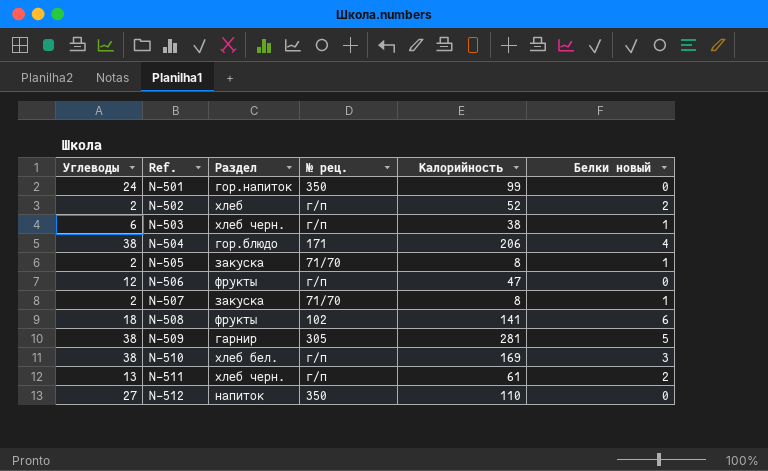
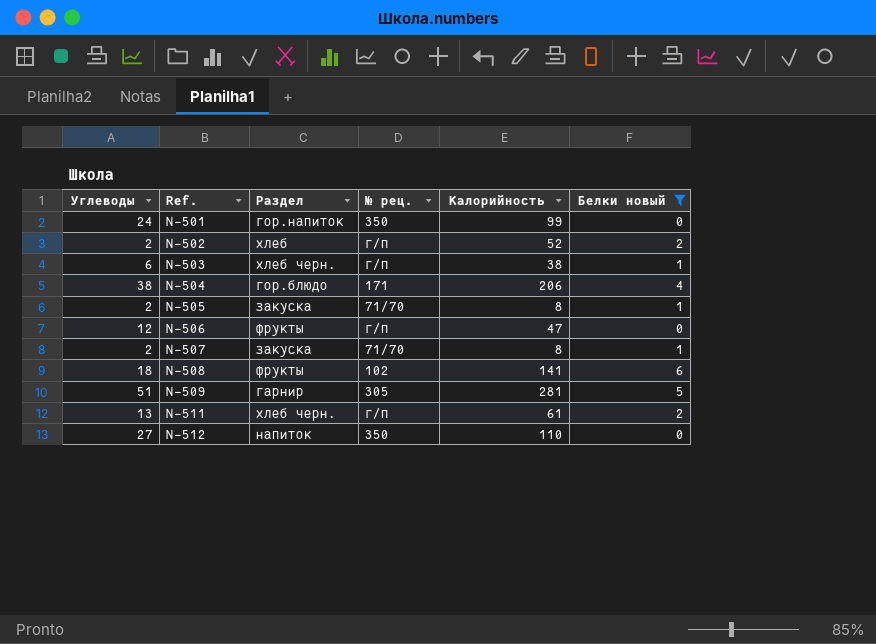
filter: none -> Белки новый != 3
N-509 | Углеводы: 38 -> 51

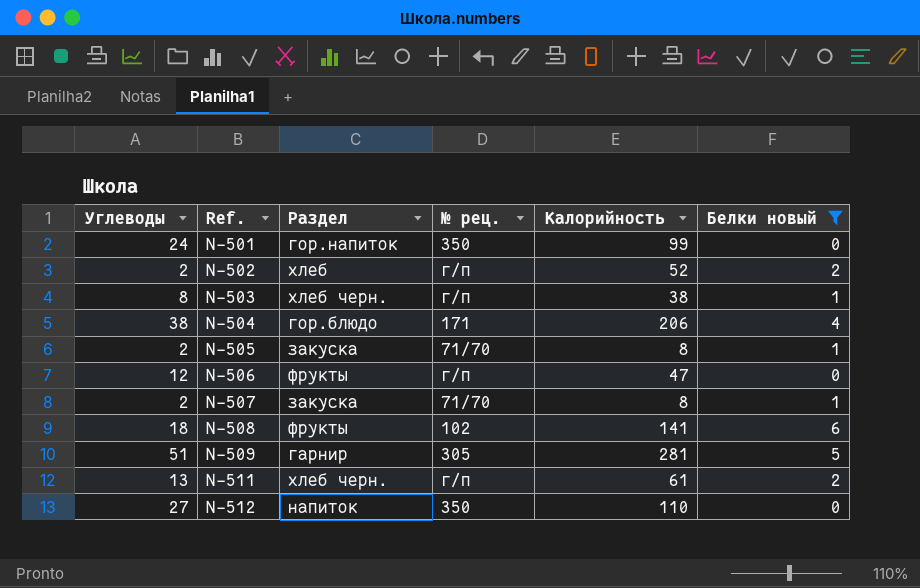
N-503 | Углеводы: 6 -> 8

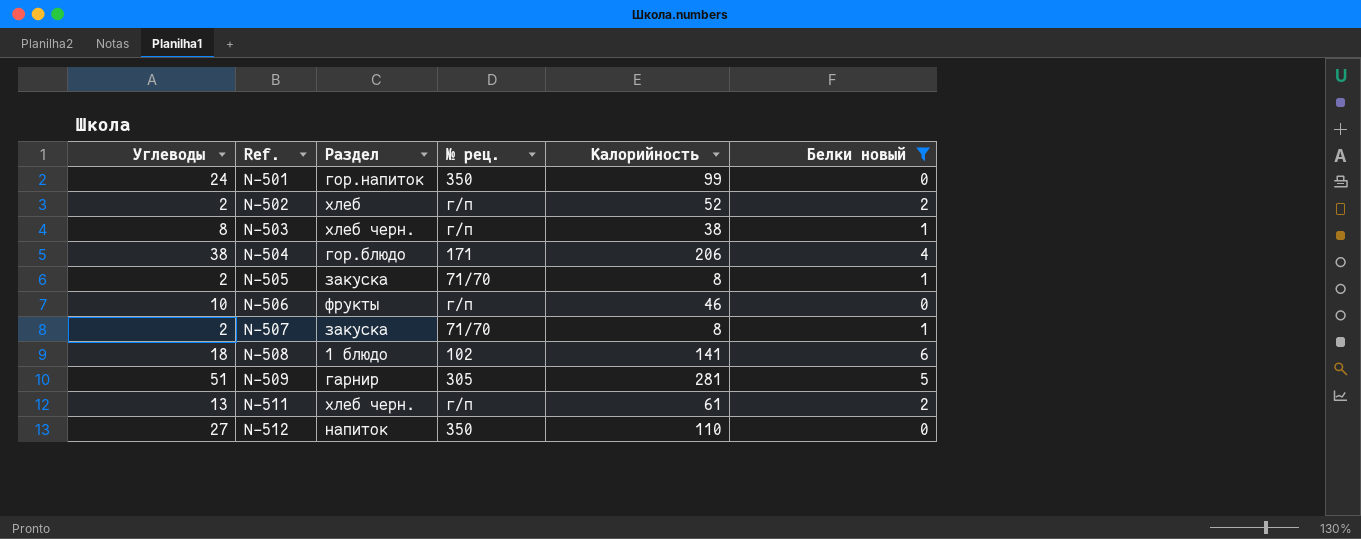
N-506 | Углеводы: 12 -> 10
N-506 | Калорийность: 47 -> 46
N-508 | Раздел: фрукты -> 1 блюдо

